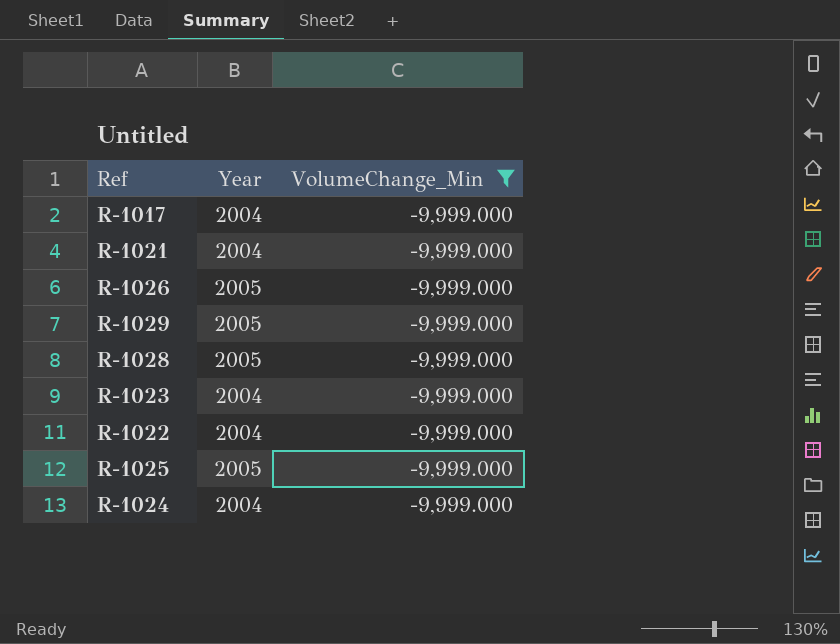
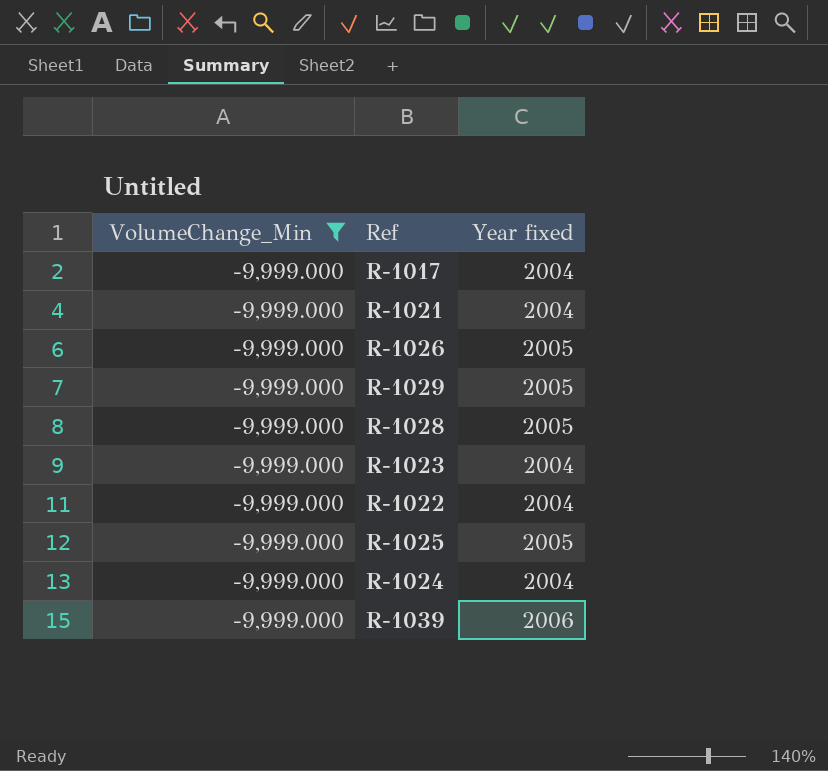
column VolumeChange_Min | position: 3 -> 1
column name: Year -> Year fixed
row R-1039: none -> -9,999.000 | 2006

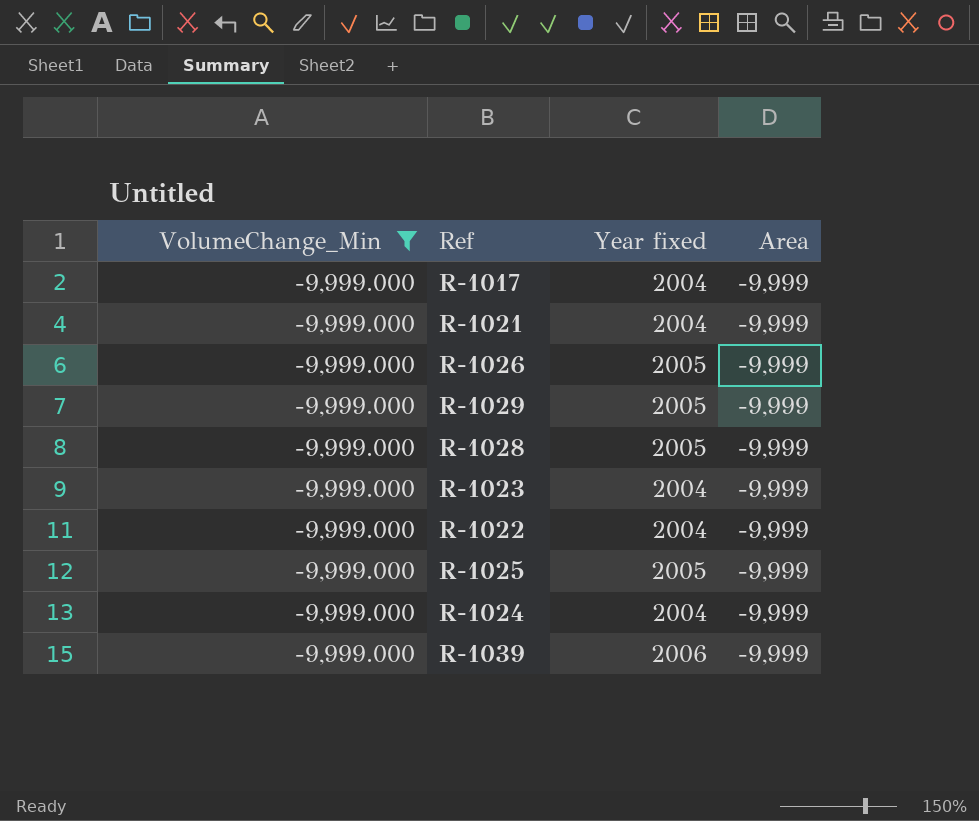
column Area | position: none -> 4

